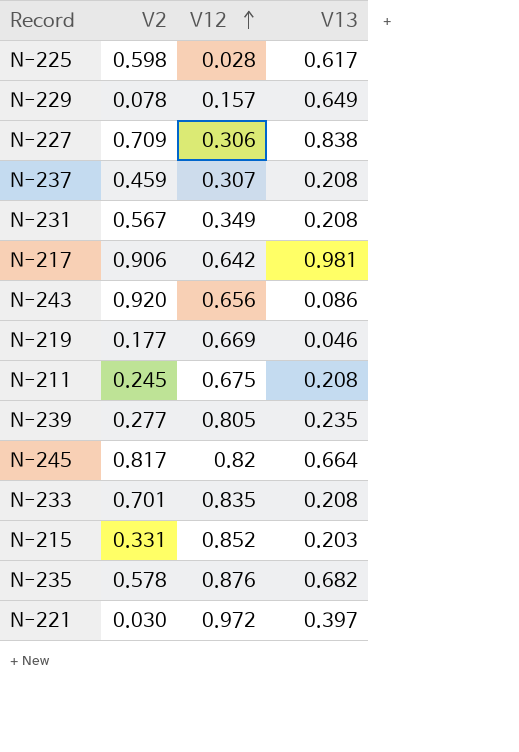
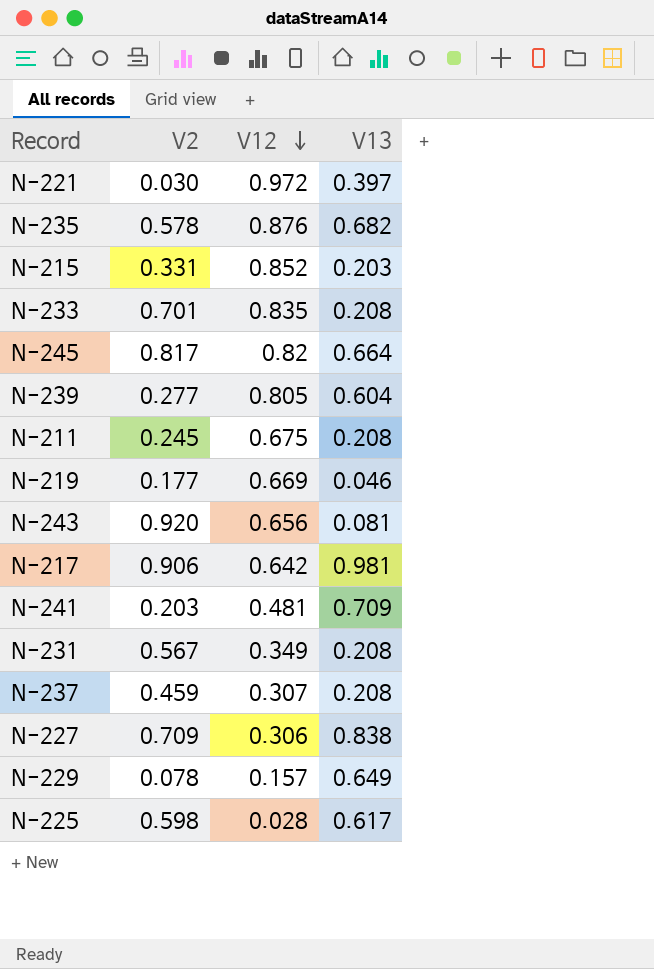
row order: V12 ascending -> V12 descending
N-239 | V13: 0.235 -> 0.604
N-243 | V13: 0.086 -> 0.081
row N-241: none -> 0.203 | 0.481 | 0.709

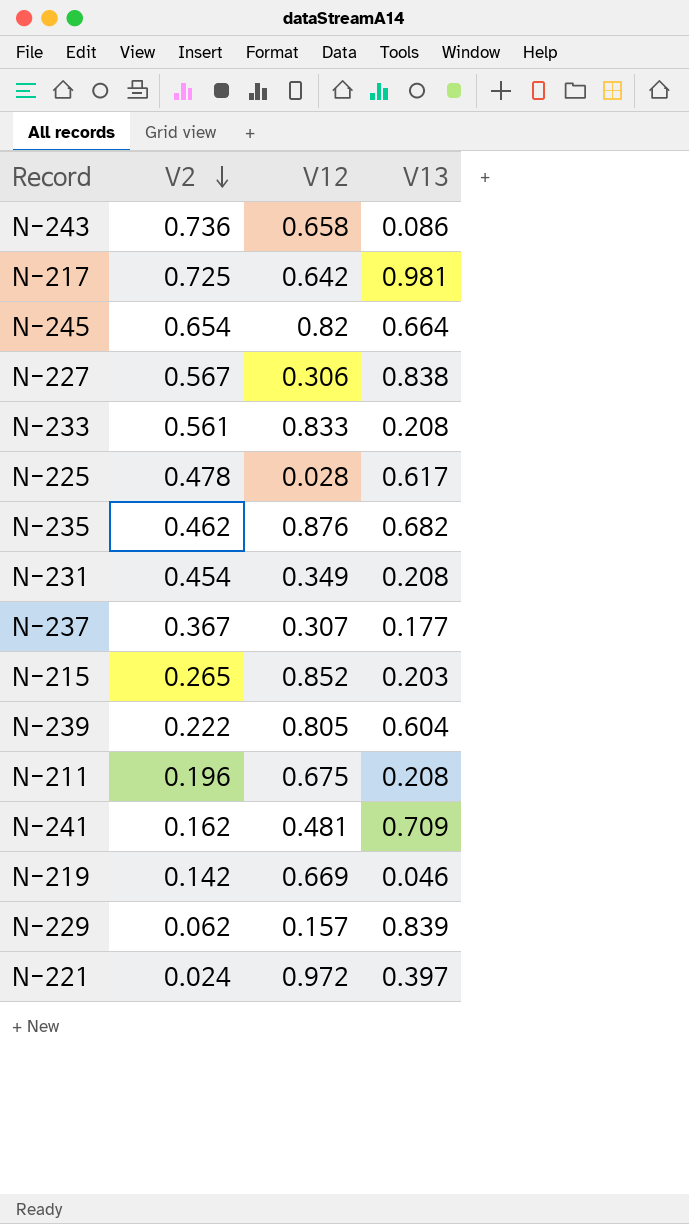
row order: V12 descending -> V2 descending
N-243 | V2: 0.920 -> 0.736
N-243 | V12: 0.656 -> 0.658
N-243 | V13: 0.081 -> 0.086
N-217 | V2: 0.906 -> 0.725
N-245 | V2: 0.817 -> 0.654
N-227 | V2: 0.709 -> 0.567
N-233 | V2: 0.701 -> 0.561
N-233 | V12: 0.835 -> 0.833
N-225 | V2: 0.598 -> 0.478
N-235 | V2: 0.578 -> 0.462
N-231 | V2: 0.567 -> 0.454
N-237 | V2: 0.459 -> 0.367
N-237 | V13: 0.208 -> 0.177
N-215 | V2: 0.331 -> 0.265
N-239 | V2: 0.277 -> 0.222
N-211 | V2: 0.245 -> 0.196
N-241 | V2: 0.203 -> 0.162
N-219 | V2: 0.177 -> 0.142
N-229 | V2: 0.078 -> 0.062
N-229 | V13: 0.649 -> 0.839
N-221 | V2: 0.030 -> 0.024

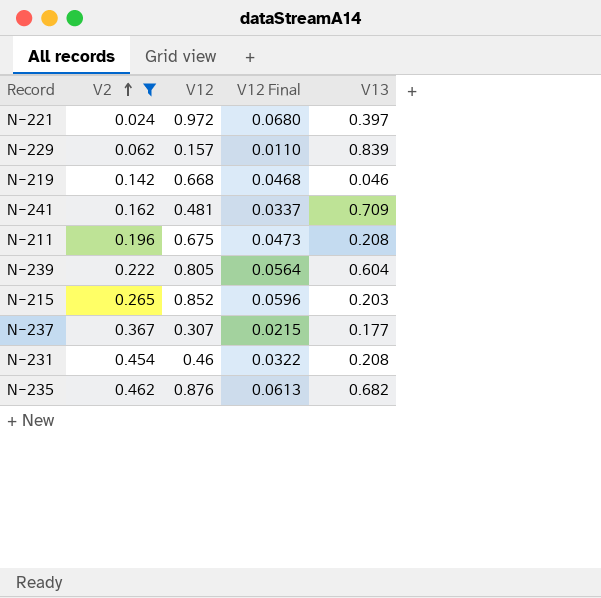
filter: none -> V2 <= 0.462
row order: V2 descending -> V2 ascending
column V12 Final | formula: none -> [V12] * 0.07
N-219 | V12: 0.669 -> 0.668
N-231 | V12: 0.349 -> 0.46

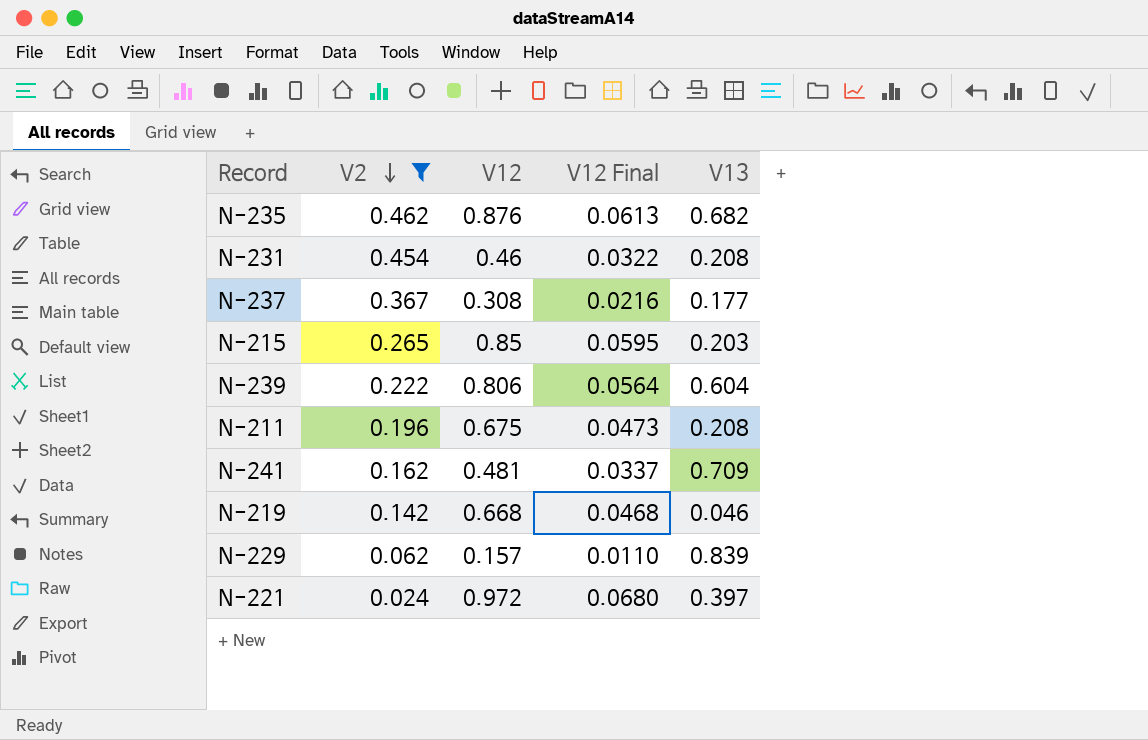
row order: V2 ascending -> V2 descending
N-237 | V12: 0.307 -> 0.308
N-237 | V12 Final: 0.0215 -> 0.0216
N-215 | V12: 0.852 -> 0.85
N-215 | V12 Final: 0.0596 -> 0.0595
N-239 | V12: 0.805 -> 0.806

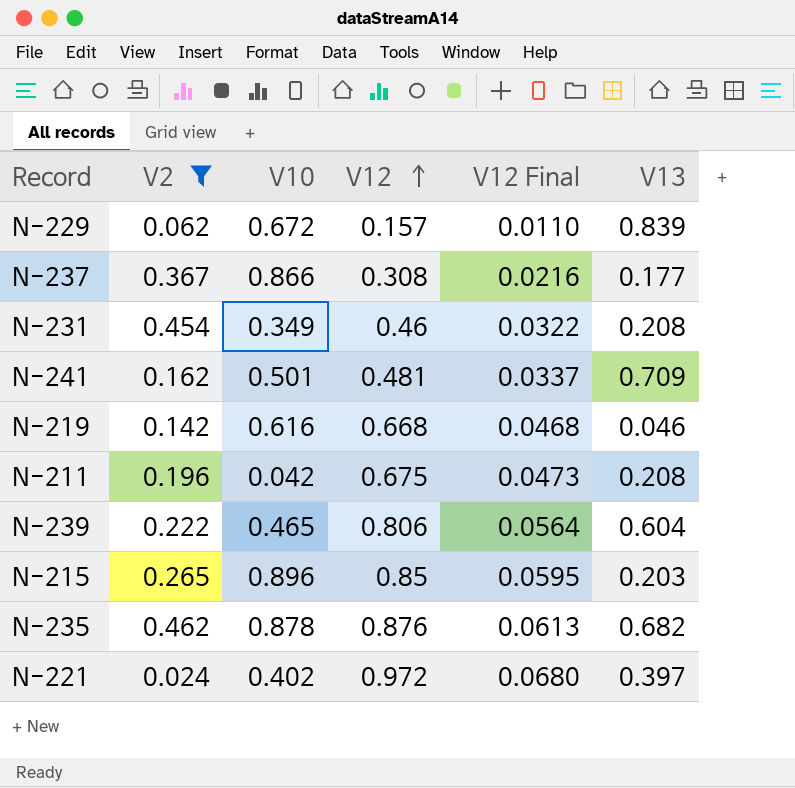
row order: V2 descending -> V12 ascending
column V10 | position: none -> 3

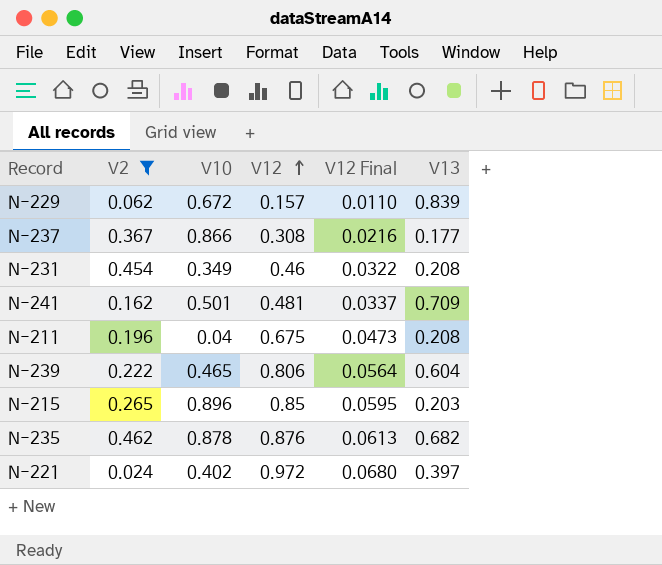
row N-219: 0.142 | 0.616 | 0.668 | 0.0468 | 0.046 -> none
N-211 | V10: 0.042 -> 0.04

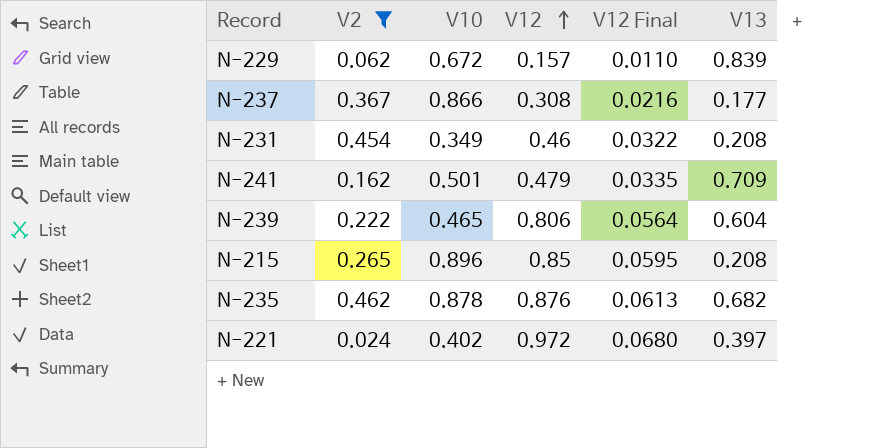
row N-211: 0.196 | 0.04 | 0.675 | 0.0473 | 0.208 -> none
N-241 | V12: 0.481 -> 0.479
N-241 | V12 Final: 0.0337 -> 0.0335
N-215 | V13: 0.203 -> 0.208

